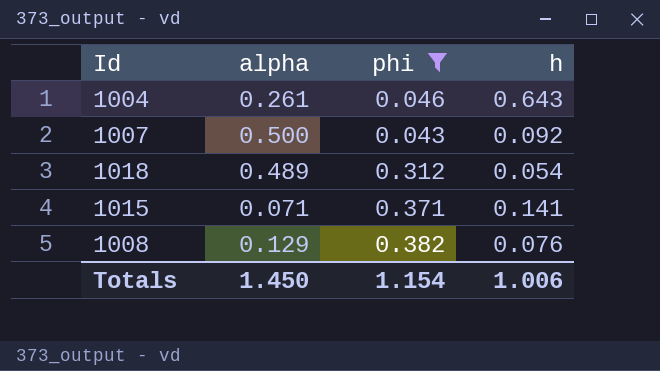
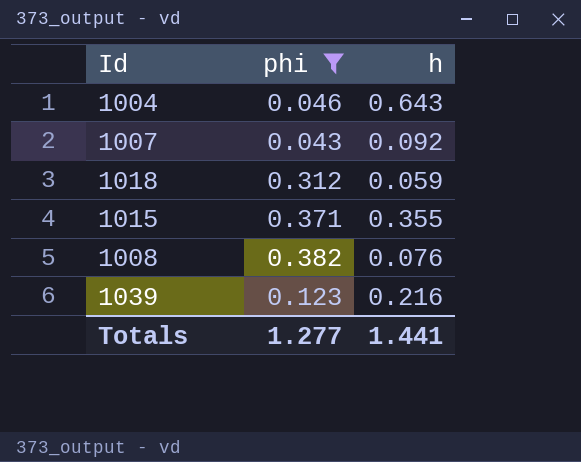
column alpha | position: 2 -> none
1018 | h: 0.054 -> 0.059
1015 | h: 0.141 -> 0.355
row 1039: none -> 0.123 | 0.216
Totals | phi: 1.154 -> 1.277
Totals | h: 1.006 -> 1.441

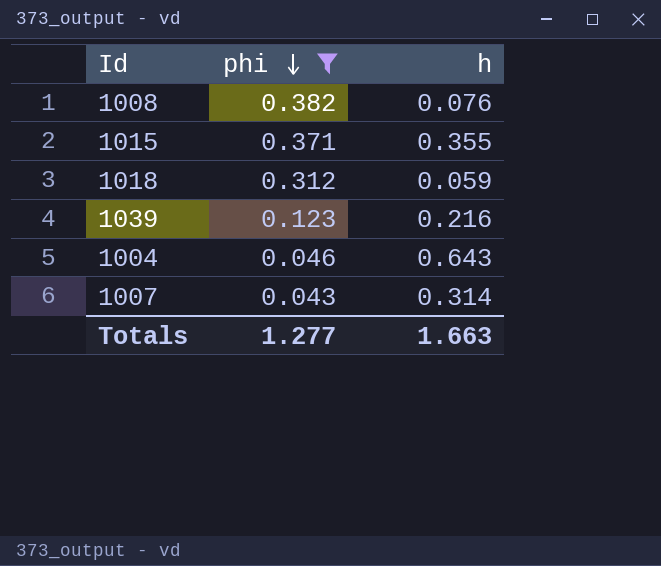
row order: none -> phi descending
1007 | h: 0.092 -> 0.314
Totals | h: 1.441 -> 1.663

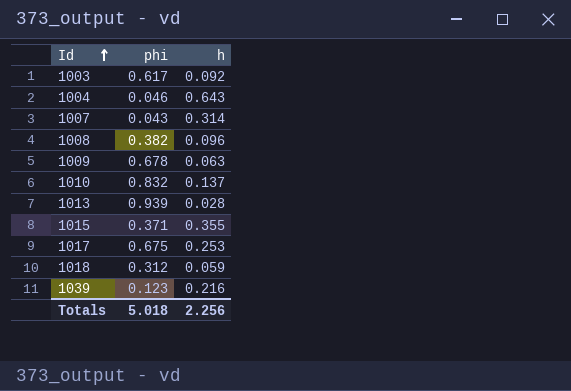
filter: phi <= 0.382 -> none
row order: phi descending -> Id ascending
1008 | h: 0.076 -> 0.096
Totals | phi: 1.277 -> 5.018
Totals | h: 1.663 -> 2.256

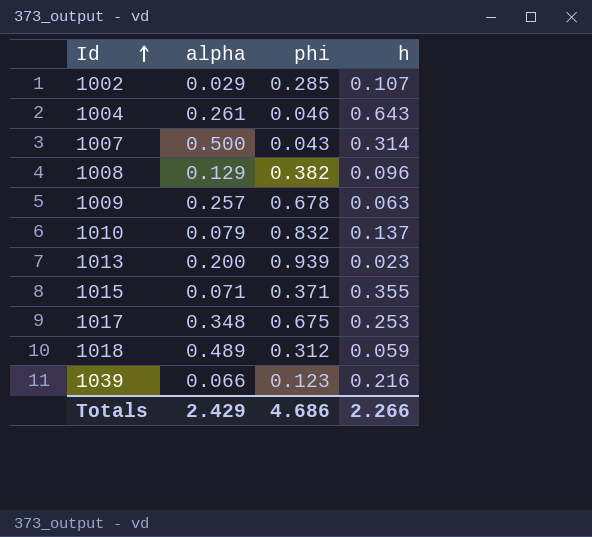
column alpha | position: none -> 2
row 1003: 0.617 | 0.092 -> none
row 1002: none -> 0.029 | 0.285 | 0.107
1013 | h: 0.028 -> 0.023
Totals | phi: 5.018 -> 4.686
Totals | h: 2.256 -> 2.266

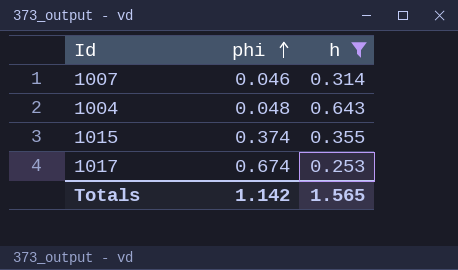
filter: none -> h >= 0.253
row order: Id ascending -> phi ascending
column alpha | position: 2 -> none
1007 | phi: 0.043 -> 0.046
1004 | phi: 0.046 -> 0.048
1015 | phi: 0.371 -> 0.374
1017 | phi: 0.675 -> 0.674
Totals | phi: 4.686 -> 1.142
Totals | h: 2.266 -> 1.565

